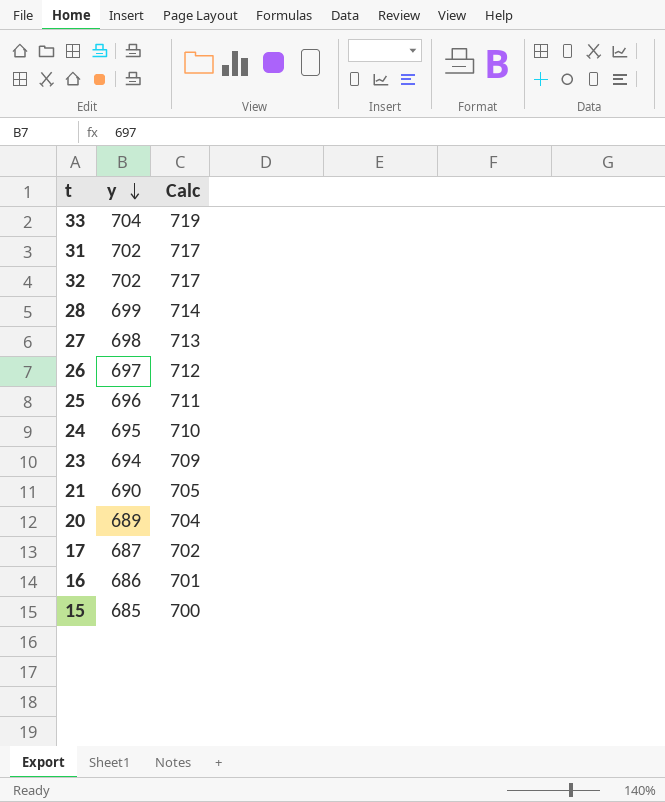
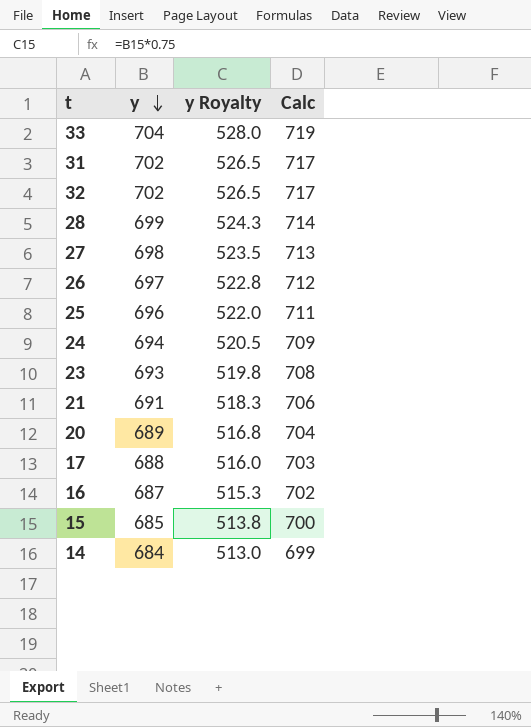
column y Royalty | formula: none -> [y] * 0.75
24 | y: 695 -> 694
24 | Calc: 710 -> 709
23 | y: 694 -> 693
23 | Calc: 709 -> 708
21 | y: 690 -> 691
21 | Calc: 705 -> 706
17 | y: 687 -> 688
17 | Calc: 702 -> 703
16 | y: 686 -> 687
16 | Calc: 701 -> 702
row 14: none -> 684 | 513.0 | 699

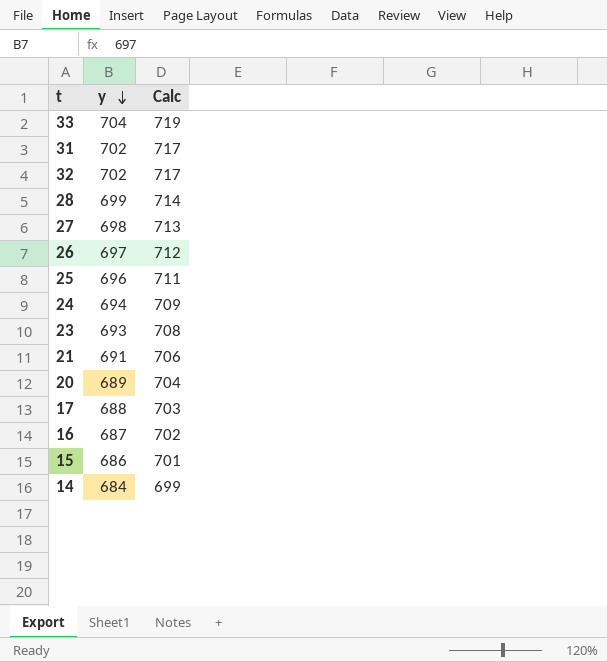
column y Royalty | formula: [y] * 0.75 -> none
15 | y: 685 -> 686
15 | Calc: 700 -> 701

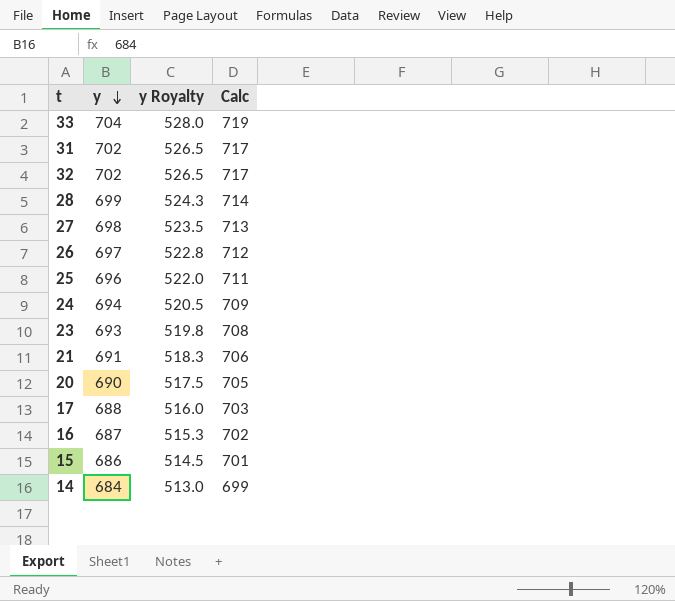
column y Royalty | formula: none -> [y] * 0.75
20 | y: 689 -> 690
20 | Calc: 704 -> 705

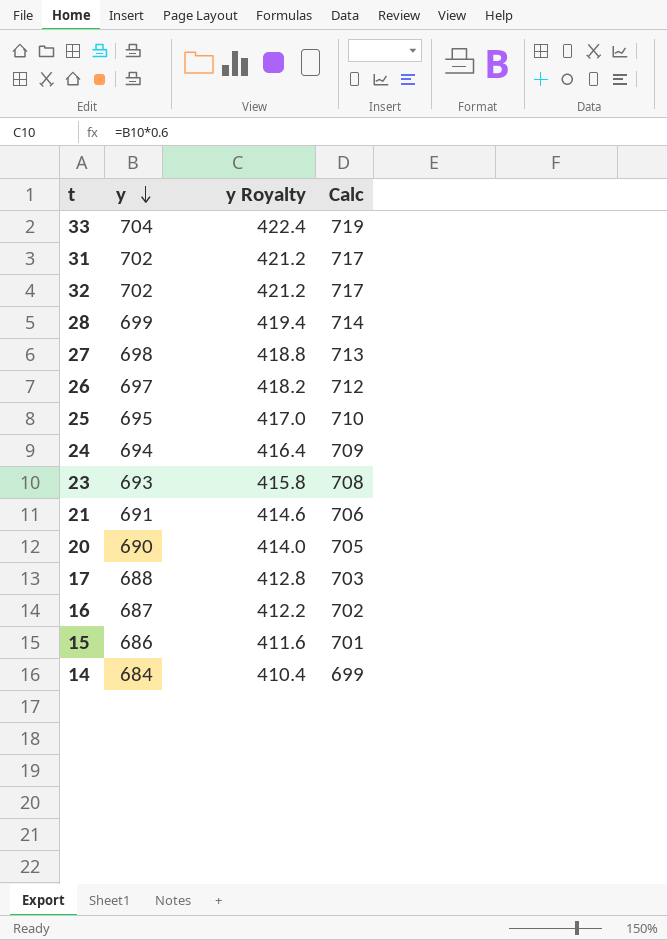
column y Royalty | formula: [y] * 0.75 -> [y] * 0.6
25 | y: 696 -> 695
25 | Calc: 711 -> 710

